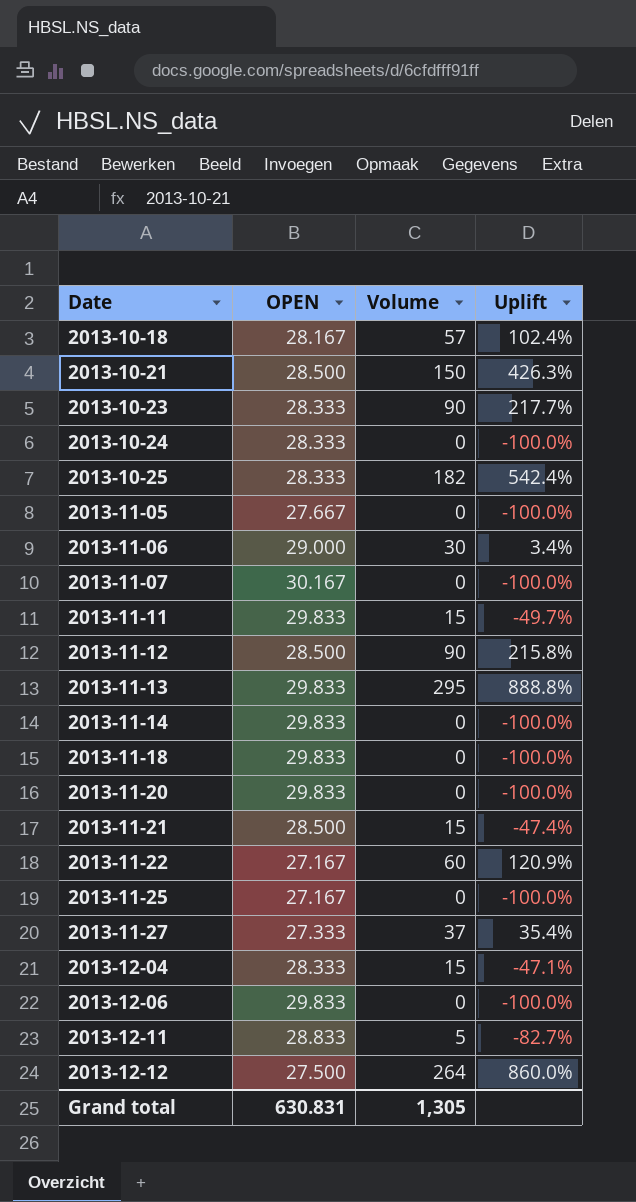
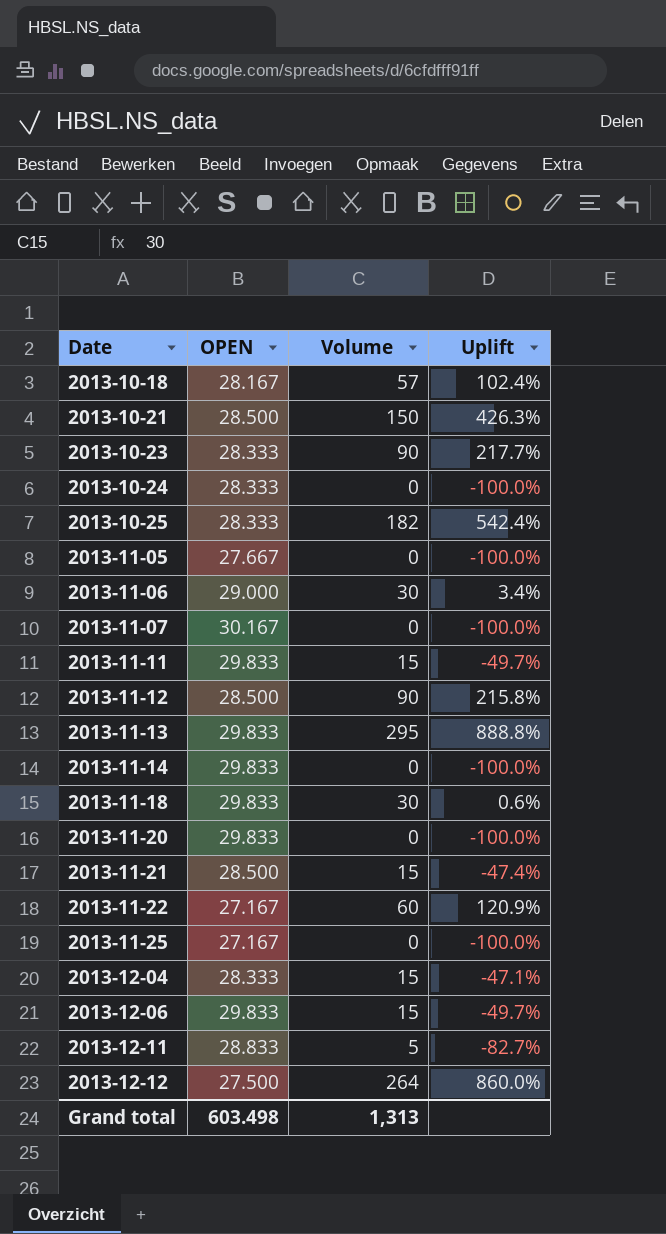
row 2013-11-27: 27.333 | 37 | 35.4% -> none
2013-11-18 | Volume: 0 -> 30
2013-11-18 | Uplift: -100.0% -> 0.6%
2013-12-06 | Volume: 0 -> 15
2013-12-06 | Uplift: -100.0% -> -49.7%
Grand total | OPEN: 630.831 -> 603.498
Grand total | Volume: 1,305 -> 1,313

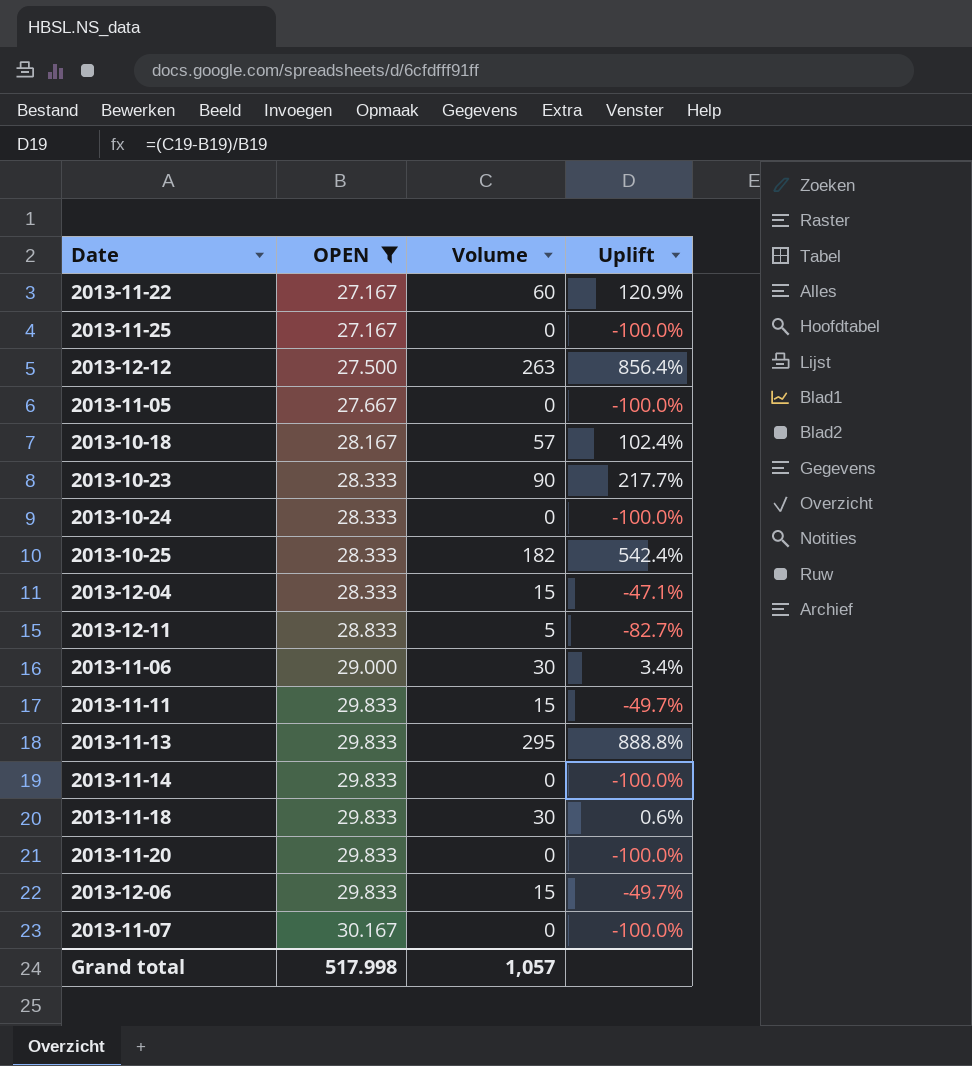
filter: none -> OPEN != 28.500
row order: Date ascending -> OPEN ascending
2013-12-12 | Volume: 264 -> 263
2013-12-12 | Uplift: 860.0% -> 856.4%
Grand total | OPEN: 603.498 -> 517.998
Grand total | Volume: 1,313 -> 1,057

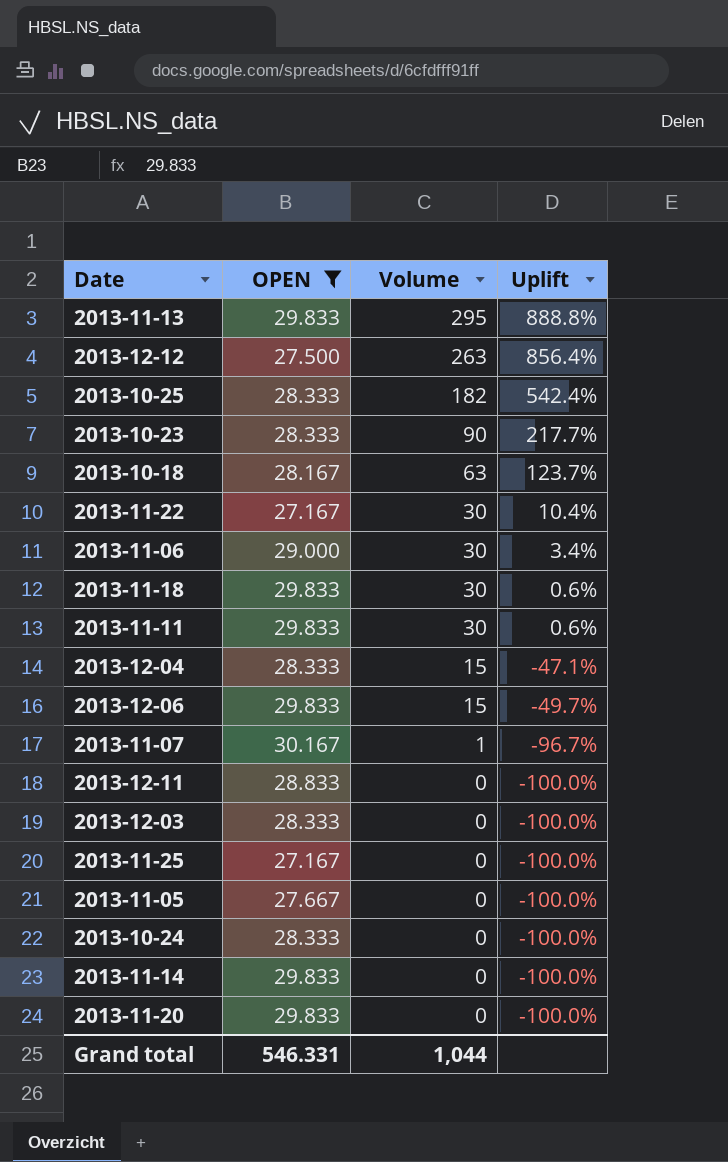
row order: OPEN ascending -> Volume descending
2013-10-18 | Volume: 57 -> 63
2013-10-18 | Uplift: 102.4% -> 123.7%
2013-11-22 | Volume: 60 -> 30
2013-11-22 | Uplift: 120.9% -> 10.4%
2013-11-11 | Volume: 15 -> 30
2013-11-11 | Uplift: -49.7% -> 0.6%
2013-11-07 | Volume: 0 -> 1
2013-11-07 | Uplift: -100.0% -> -96.7%
2013-12-11 | Volume: 5 -> 0
2013-12-11 | Uplift: -82.7% -> -100.0%
row 2013-12-03: none -> 28.333 | 0 | -100.0%
Grand total | OPEN: 517.998 -> 546.331
Grand total | Volume: 1,057 -> 1,044

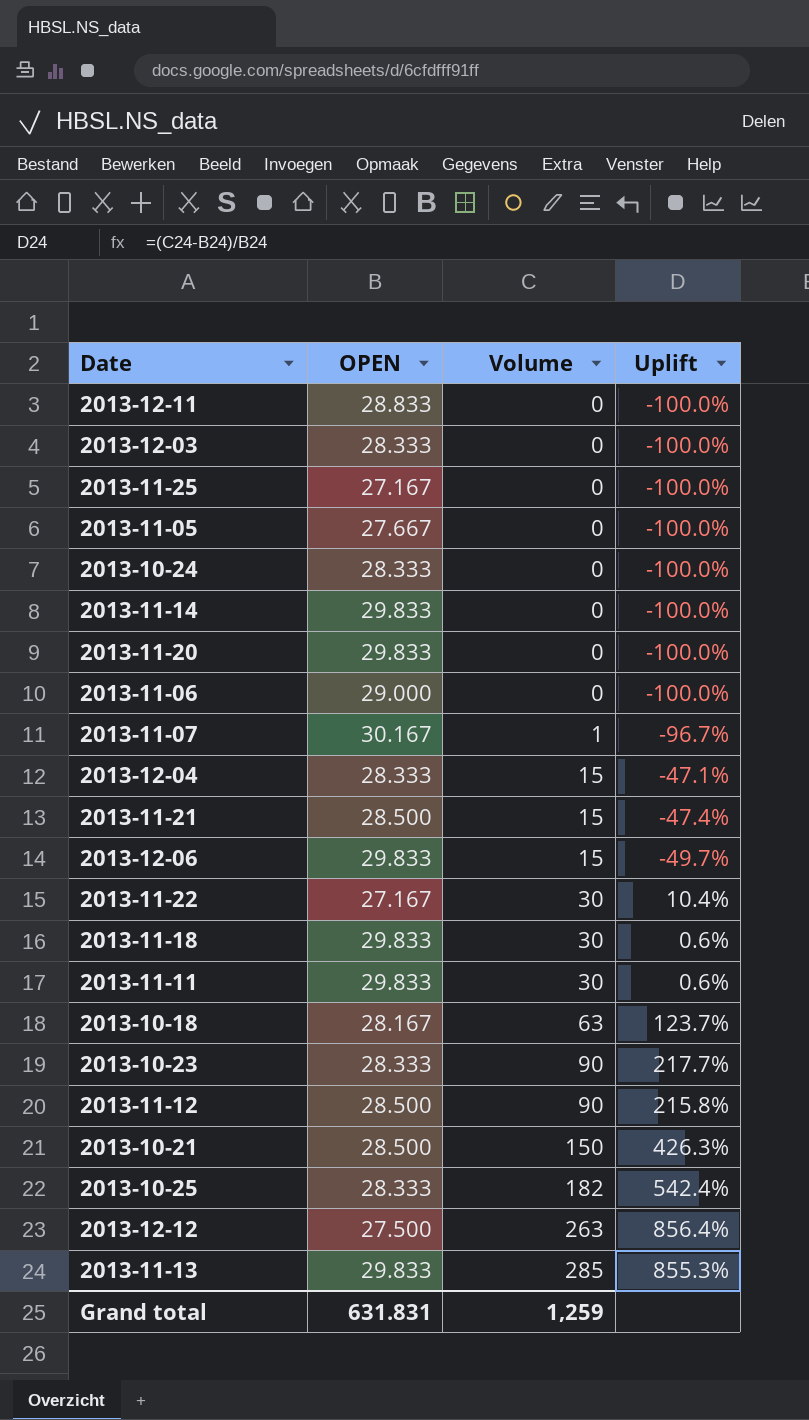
filter: OPEN != 28.500 -> none
row order: Volume descending -> Volume ascending
2013-11-06 | Volume: 30 -> 0
2013-11-06 | Uplift: 3.4% -> -100.0%
2013-11-13 | Volume: 295 -> 285
2013-11-13 | Uplift: 888.8% -> 855.3%
Grand total | OPEN: 546.331 -> 631.831
Grand total | Volume: 1,044 -> 1,259

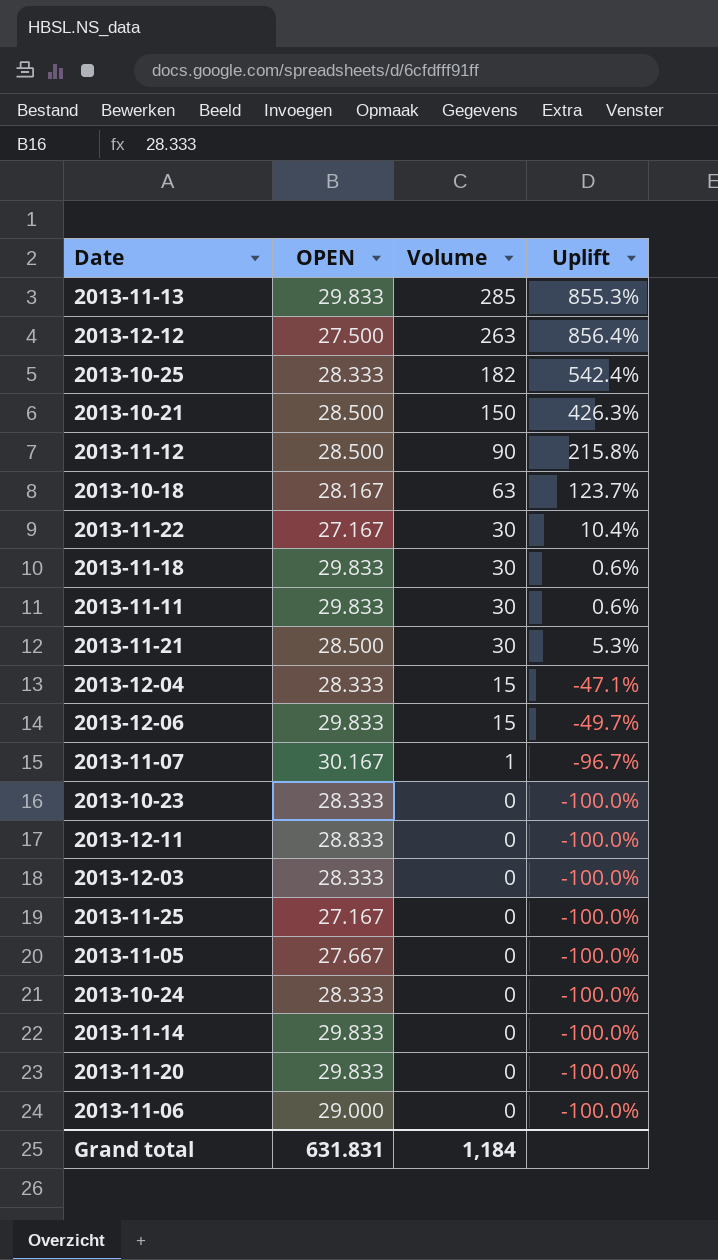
row order: Volume ascending -> Volume descending
2013-11-21 | Volume: 15 -> 30
2013-11-21 | Uplift: -47.4% -> 5.3%
2013-10-23 | Volume: 90 -> 0
2013-10-23 | Uplift: 217.7% -> -100.0%
Grand total | Volume: 1,259 -> 1,184

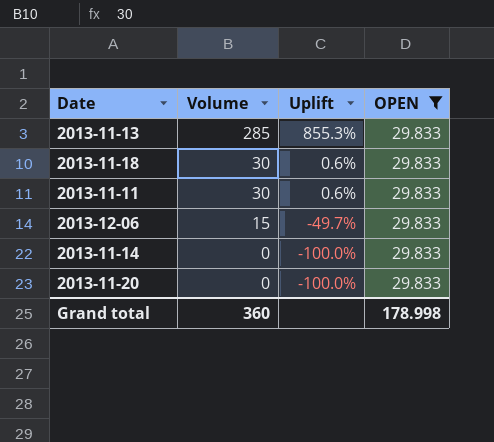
filter: none -> OPEN = 29.833
column OPEN | position: 2 -> 4
Grand total | Volume: 1,184 -> 360
Grand total | OPEN: 631.831 -> 178.998

